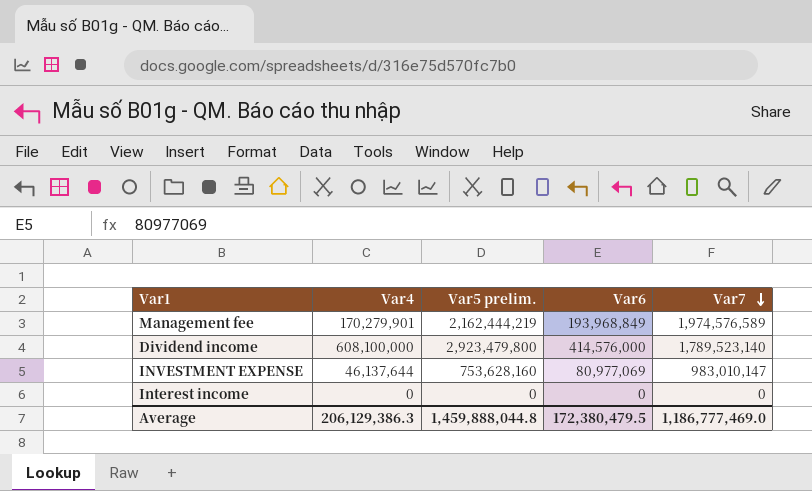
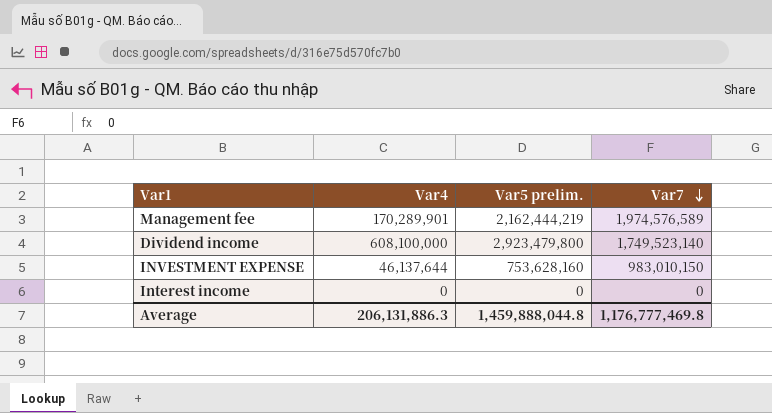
column Var6 | position: 4 -> none
Management fee | Var4: 170,279,901 -> 170,289,901
Dividend income | Var7: 1,789,523,140 -> 1,749,523,140
INVESTMENT EXPENSE | Var7: 983,010,147 -> 983,010,150
Average | Var4: 206,129,386.3 -> 206,131,886.3
Average | Var7: 1,186,777,469.0 -> 1,176,777,469.8

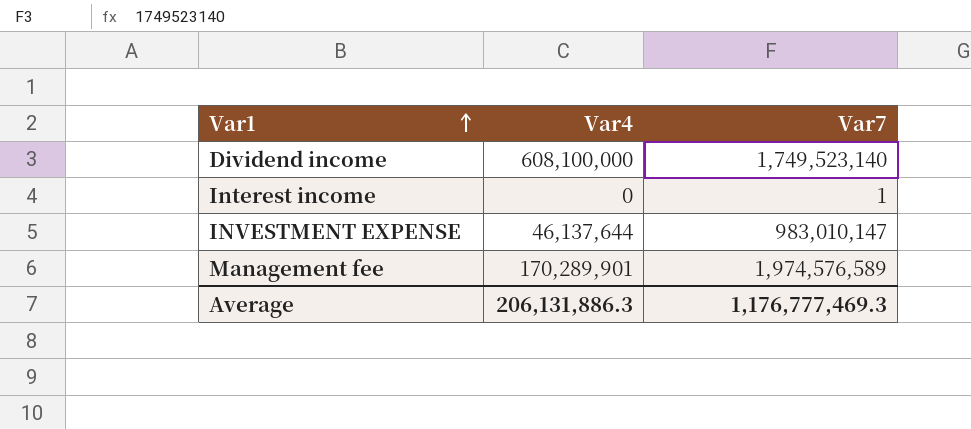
row order: Var7 descending -> Var1 ascending
column Var5 prelim. | position: 3 -> none
Interest income | Var7: 0 -> 1
INVESTMENT EXPENSE | Var7: 983,010,150 -> 983,010,147
Average | Var7: 1,176,777,469.8 -> 1,176,777,469.3

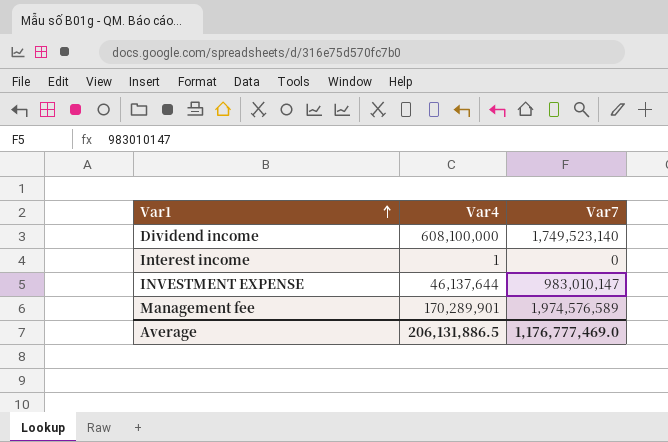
Interest income | Var4: 0 -> 1
Interest income | Var7: 1 -> 0
Average | Var4: 206,131,886.3 -> 206,131,886.5
Average | Var7: 1,176,777,469.3 -> 1,176,777,469.0

